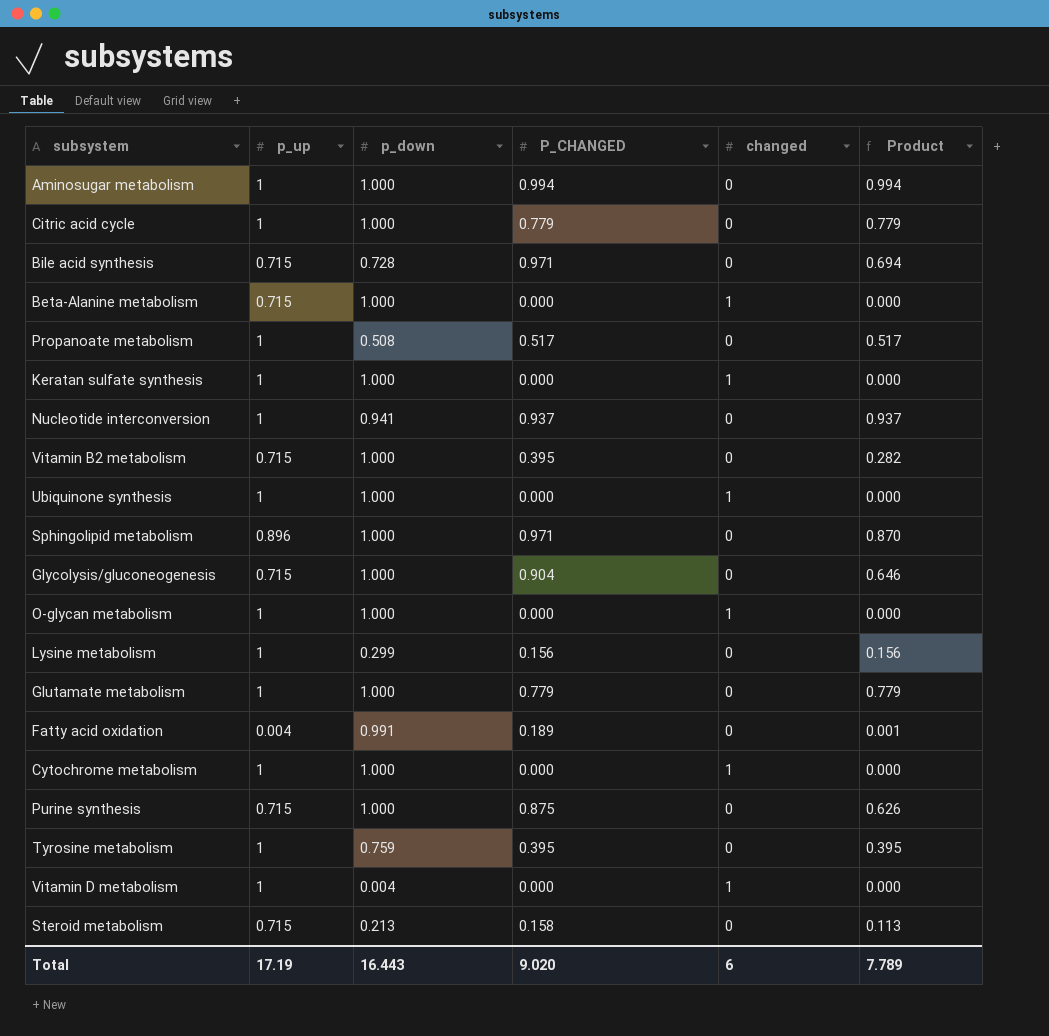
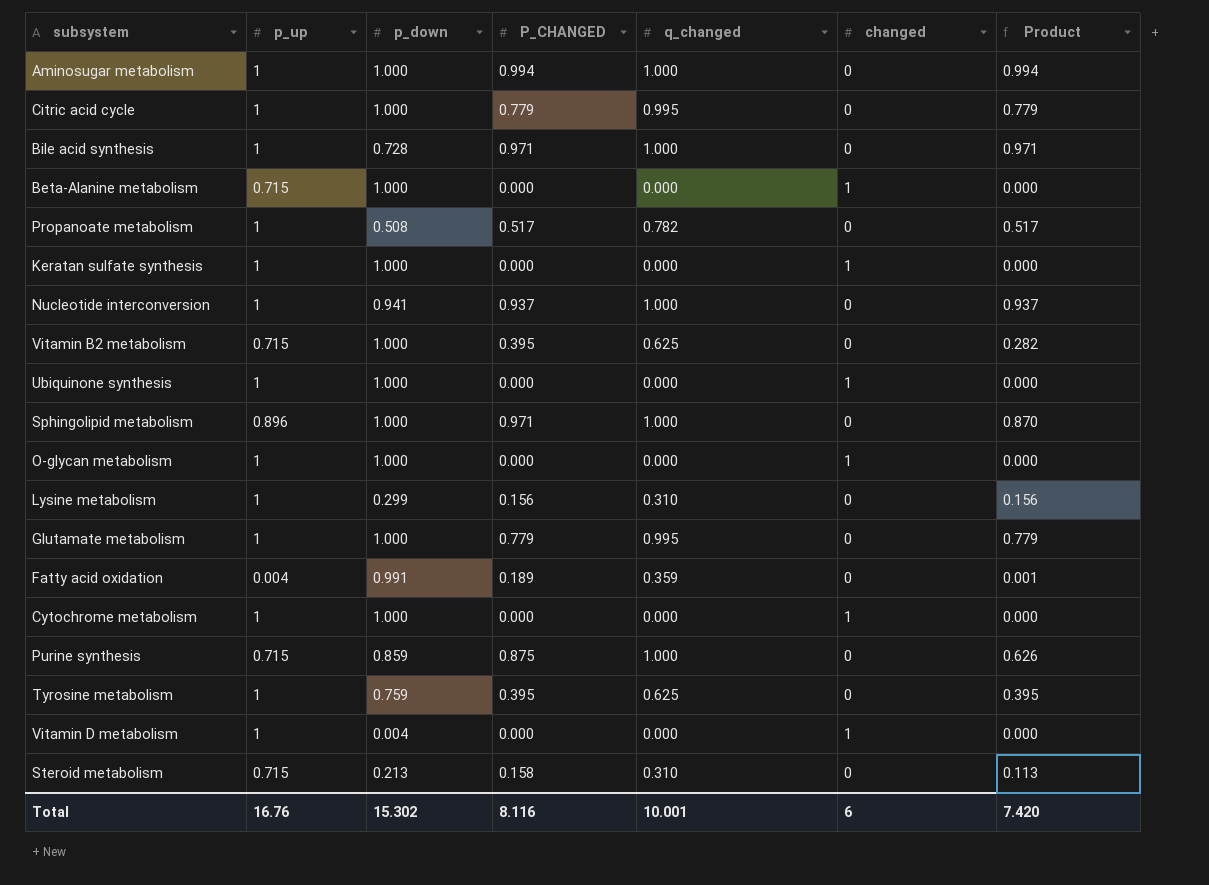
column q_changed | position: none -> 5
row Glycolysis/gluconeogenesis: 0.715 | 1.000 | 0.904 | 0 | 0.646 -> none
Bile acid synthesis | p_up: 0.715 -> 1
Bile acid synthesis | Product: 0.694 -> 0.971
Purine synthesis | p_down: 1.000 -> 0.859
Total | p_up: 17.19 -> 16.76
Total | p_down: 16.443 -> 15.302
Total | P_CHANGED: 9.020 -> 8.116
Total | Product: 7.789 -> 7.420

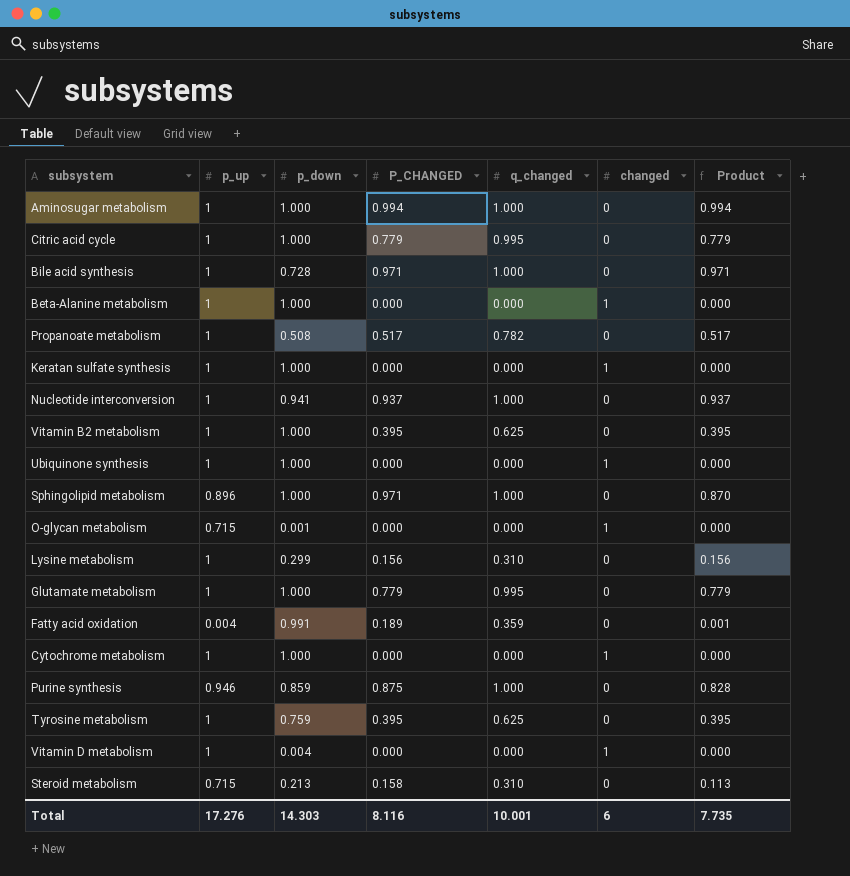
Beta-Alanine metabolism | p_up: 0.715 -> 1
Vitamin B2 metabolism | p_up: 0.715 -> 1
Vitamin B2 metabolism | Product: 0.282 -> 0.395
O-glycan metabolism | p_up: 1 -> 0.715
O-glycan metabolism | p_down: 1.000 -> 0.001
Purine synthesis | p_up: 0.715 -> 0.946
Purine synthesis | Product: 0.626 -> 0.828
Total | p_up: 16.76 -> 17.276
Total | p_down: 15.302 -> 14.303
Total | Product: 7.420 -> 7.735

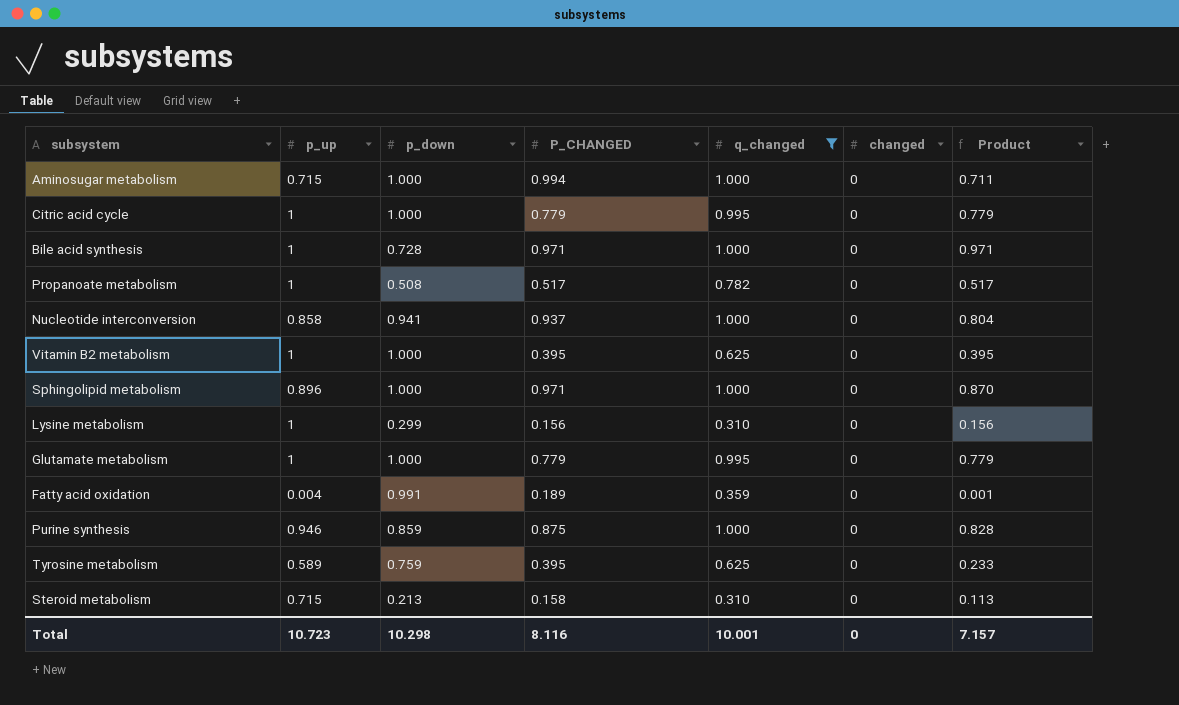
filter: none -> q_changed != 0.000
Aminosugar metabolism | p_up: 1 -> 0.715
Aminosugar metabolism | Product: 0.994 -> 0.711
Nucleotide interconversion | p_up: 1 -> 0.858
Nucleotide interconversion | Product: 0.937 -> 0.804
Tyrosine metabolism | p_up: 1 -> 0.589
Tyrosine metabolism | Product: 0.395 -> 0.233
Total | p_up: 17.276 -> 10.723
Total | p_down: 14.303 -> 10.298
Total | changed: 6 -> 0
Total | Product: 7.735 -> 7.157

